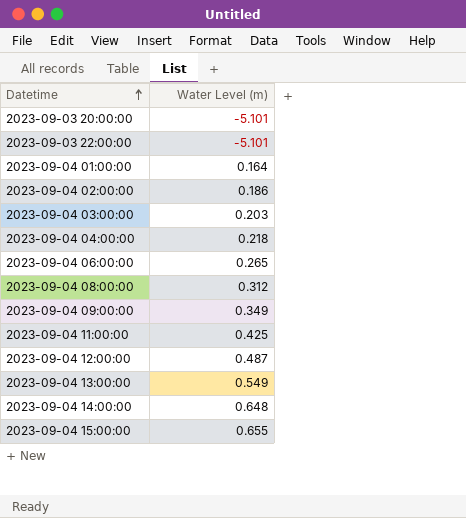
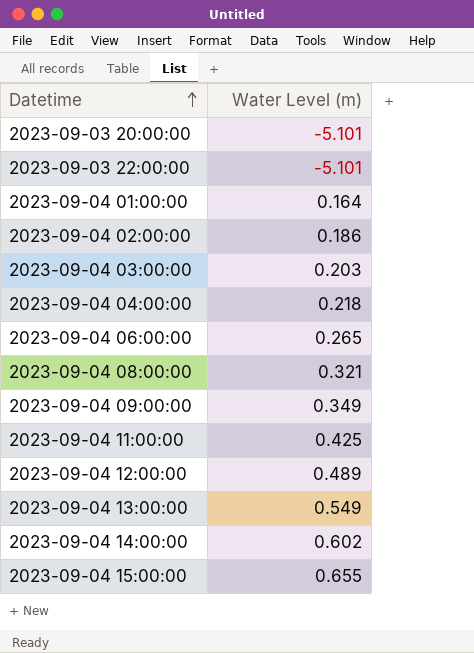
2023-09-04 08:00:00 | Water Level (m): 0.312 -> 0.321
2023-09-04 12:00:00 | Water Level (m): 0.487 -> 0.489
2023-09-04 14:00:00 | Water Level (m): 0.648 -> 0.602

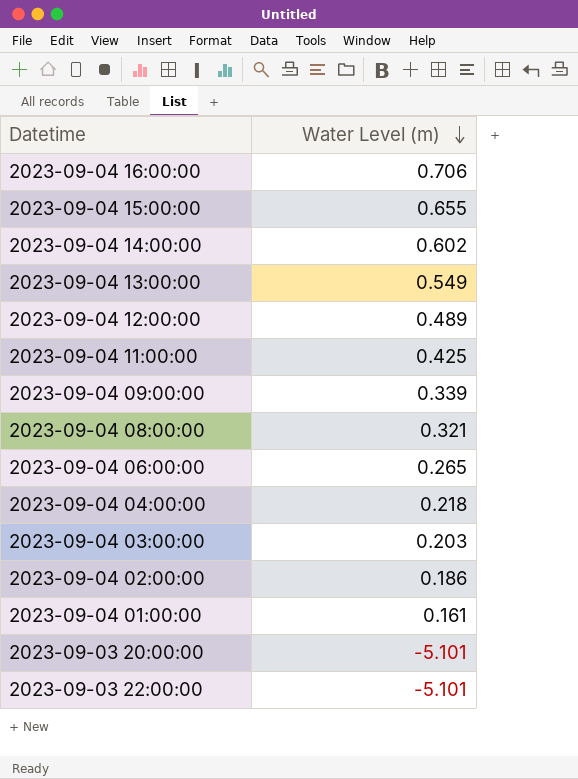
row order: Datetime ascending -> Water Level (m) descending
row 2023-09-04 16:00:00: none -> 0.706
2023-09-04 09:00:00 | Water Level (m): 0.349 -> 0.339
2023-09-04 01:00:00 | Water Level (m): 0.164 -> 0.161

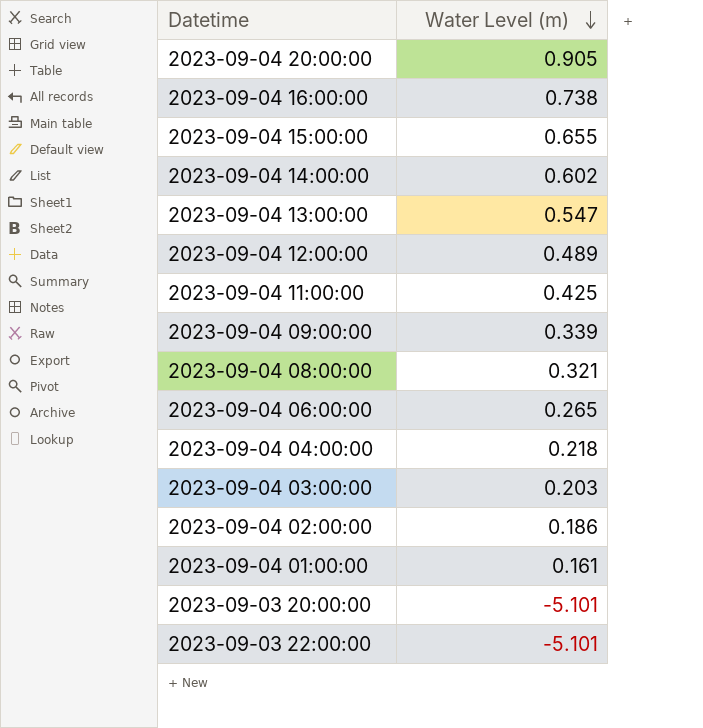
row 2023-09-04 20:00:00: none -> 0.905
2023-09-04 16:00:00 | Water Level (m): 0.706 -> 0.738
2023-09-04 13:00:00 | Water Level (m): 0.549 -> 0.547

